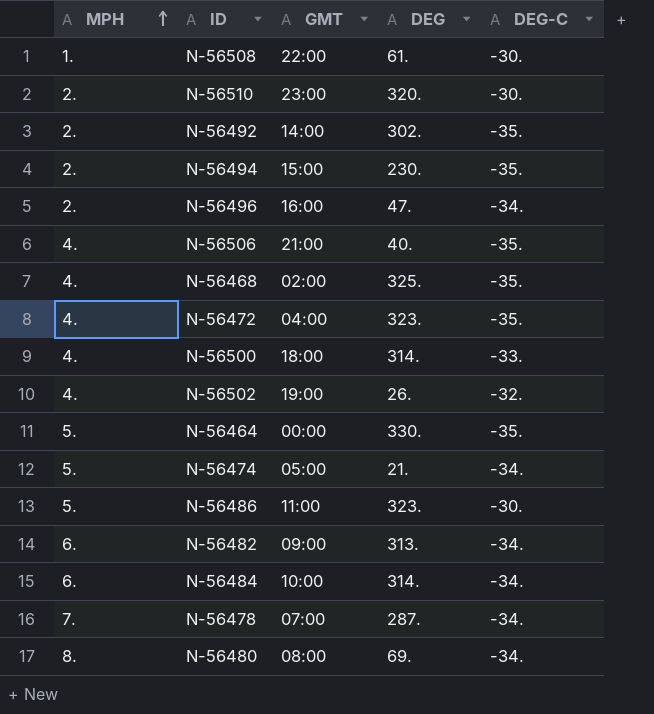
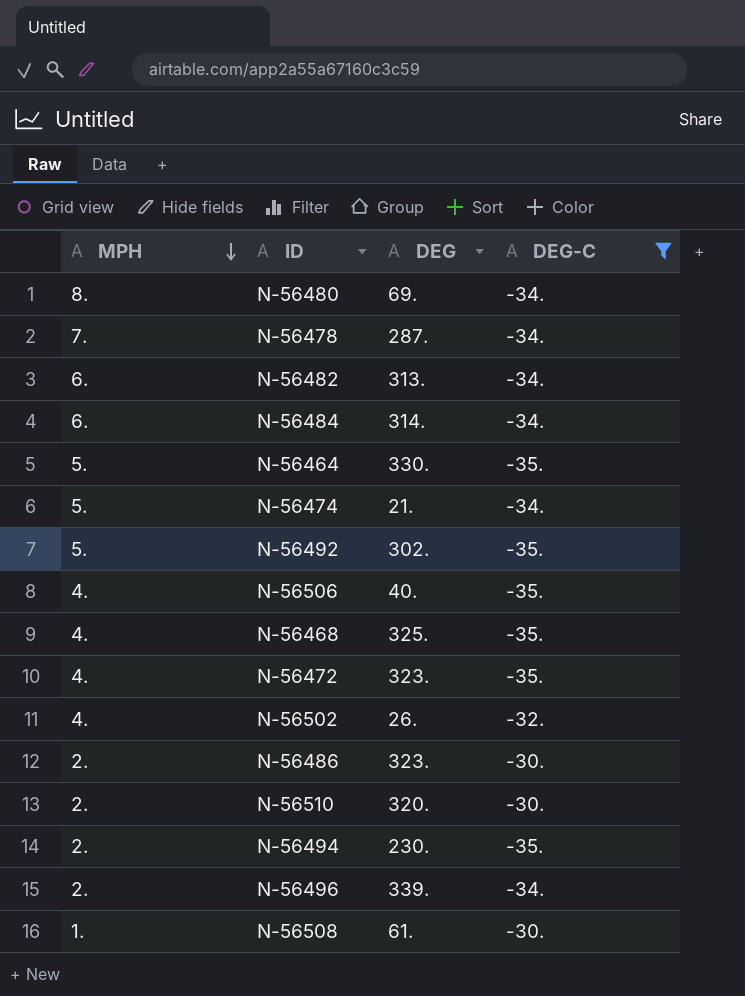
filter: none -> DEG-C != -33.
row order: MPH ascending -> MPH descending
column GMT | position: 3 -> none
N-56492 | MPH: 2. -> 5.
N-56486 | MPH: 5. -> 2.
N-56496 | DEG: 47. -> 339.

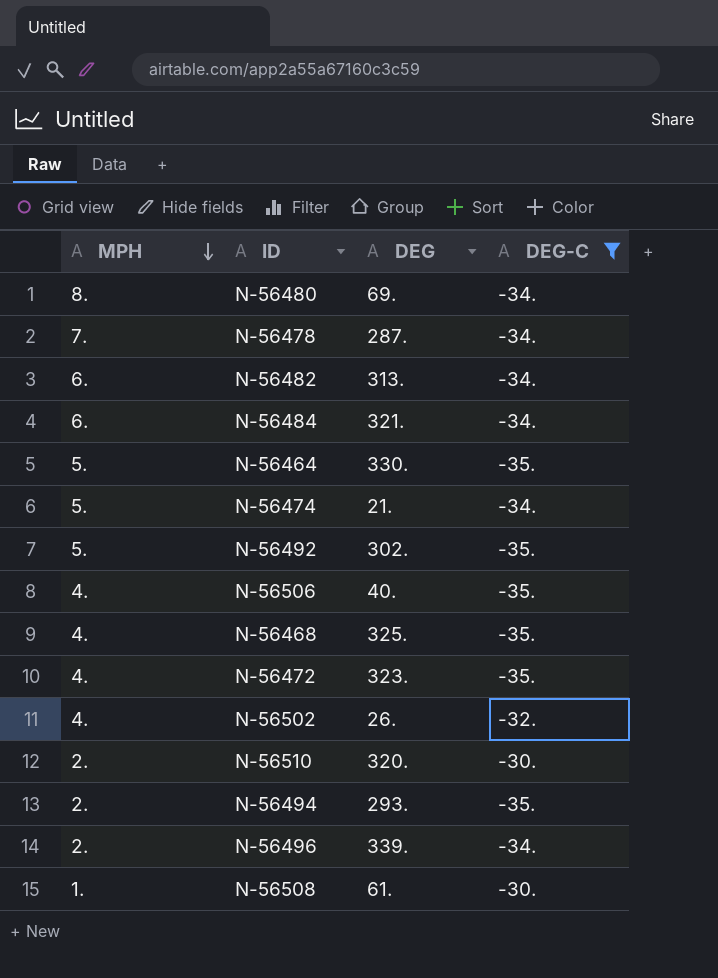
row N-56486: 2. | 323. | -30. -> none
N-56484 | DEG: 314. -> 321.
N-56494 | DEG: 230. -> 293.

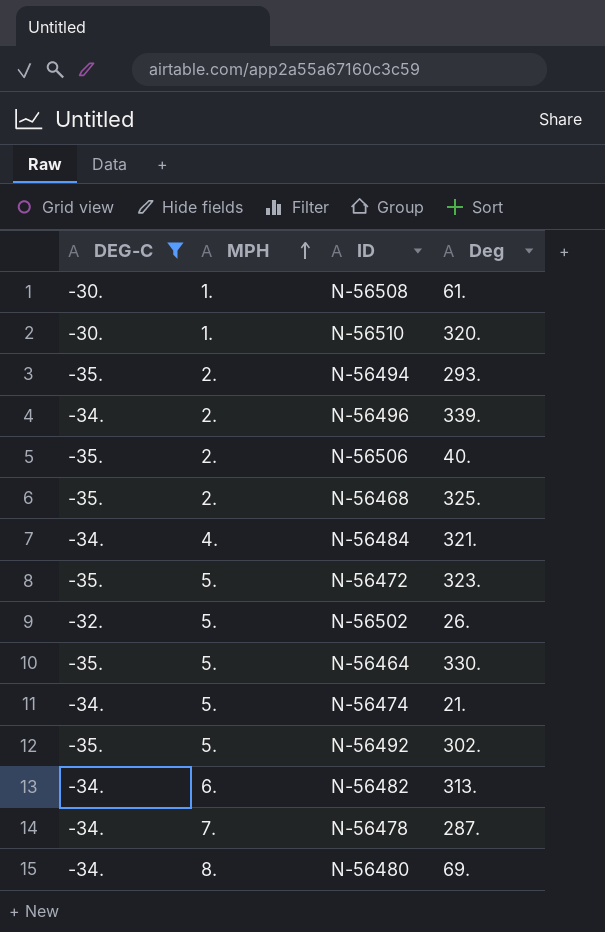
row order: MPH descending -> MPH ascending
column DEG-C | position: 4 -> 1
column name: DEG -> Deg
N-56510 | MPH: 2. -> 1.
N-56506 | MPH: 4. -> 2.
N-56468 | MPH: 4. -> 2.
N-56484 | MPH: 6. -> 4.
N-56472 | MPH: 4. -> 5.
N-56502 | MPH: 4. -> 5.

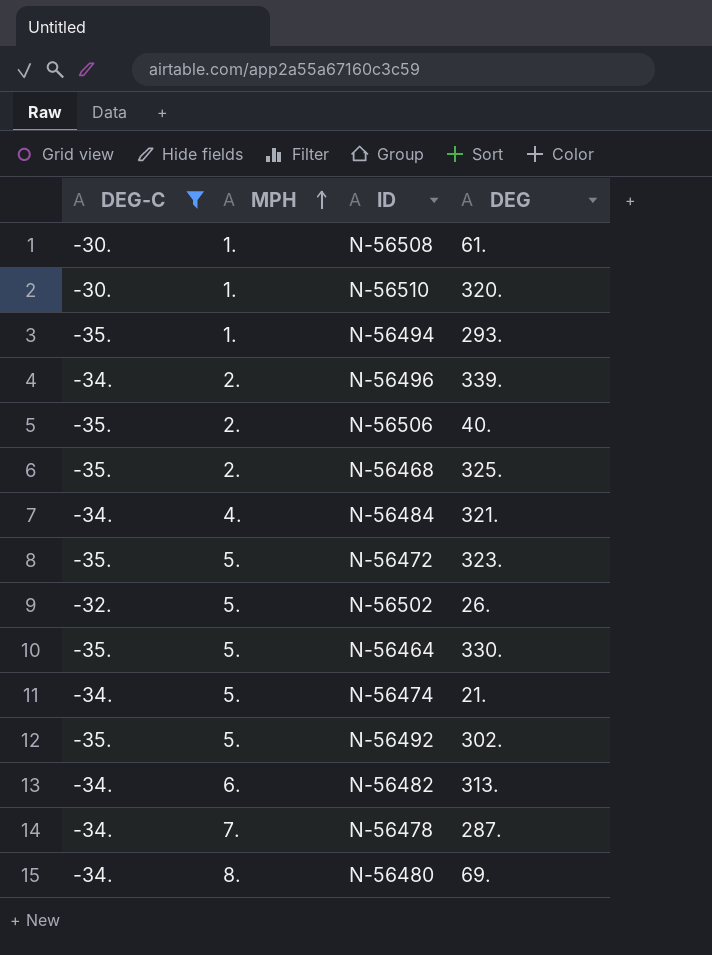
column name: Deg -> DEG
N-56494 | MPH: 2. -> 1.

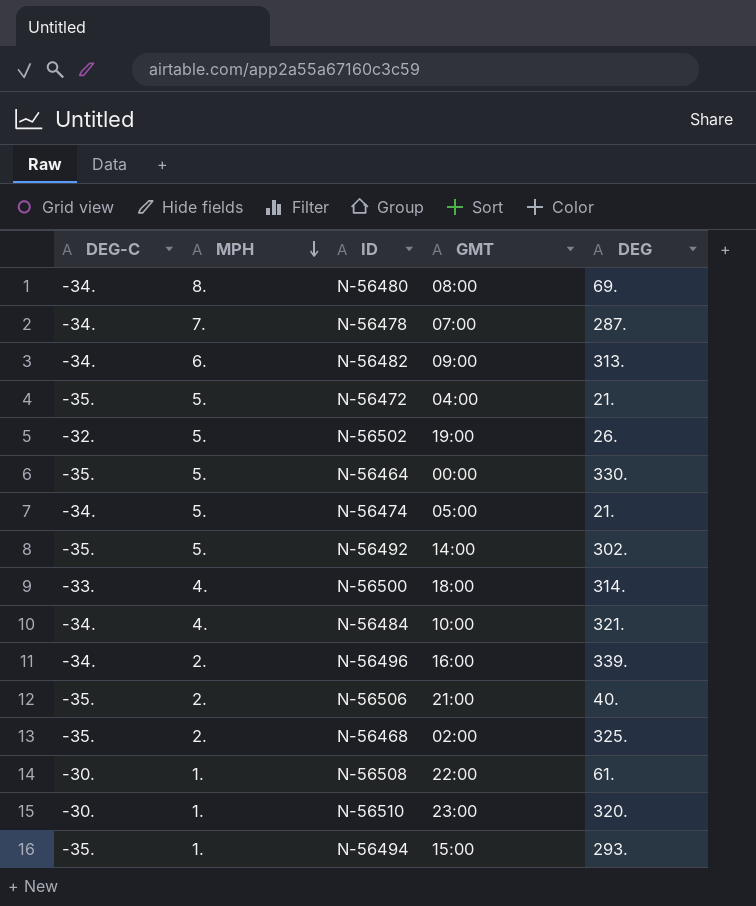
filter: DEG-C != -33. -> none
row order: MPH ascending -> MPH descending
column GMT | position: none -> 4
N-56472 | DEG: 323. -> 21.

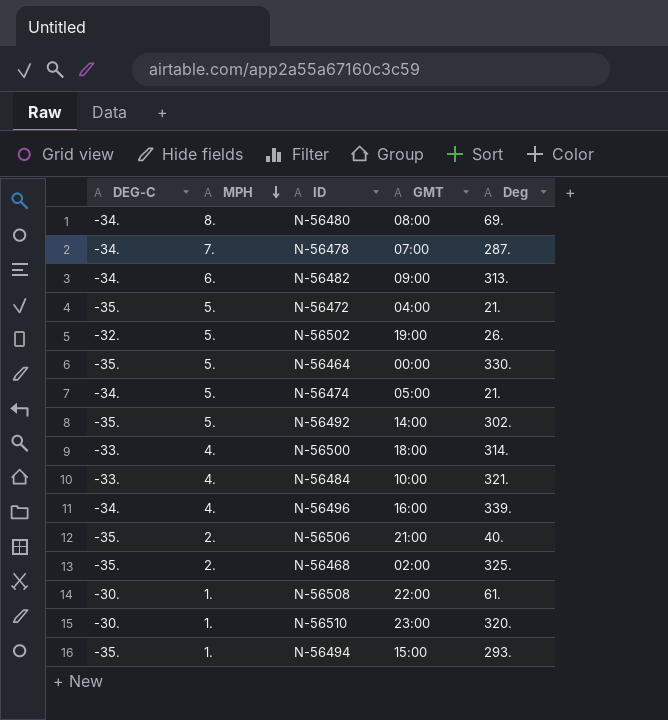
column name: DEG -> Deg
N-56484 | DEG-C: -34. -> -33.
N-56496 | MPH: 2. -> 4.

